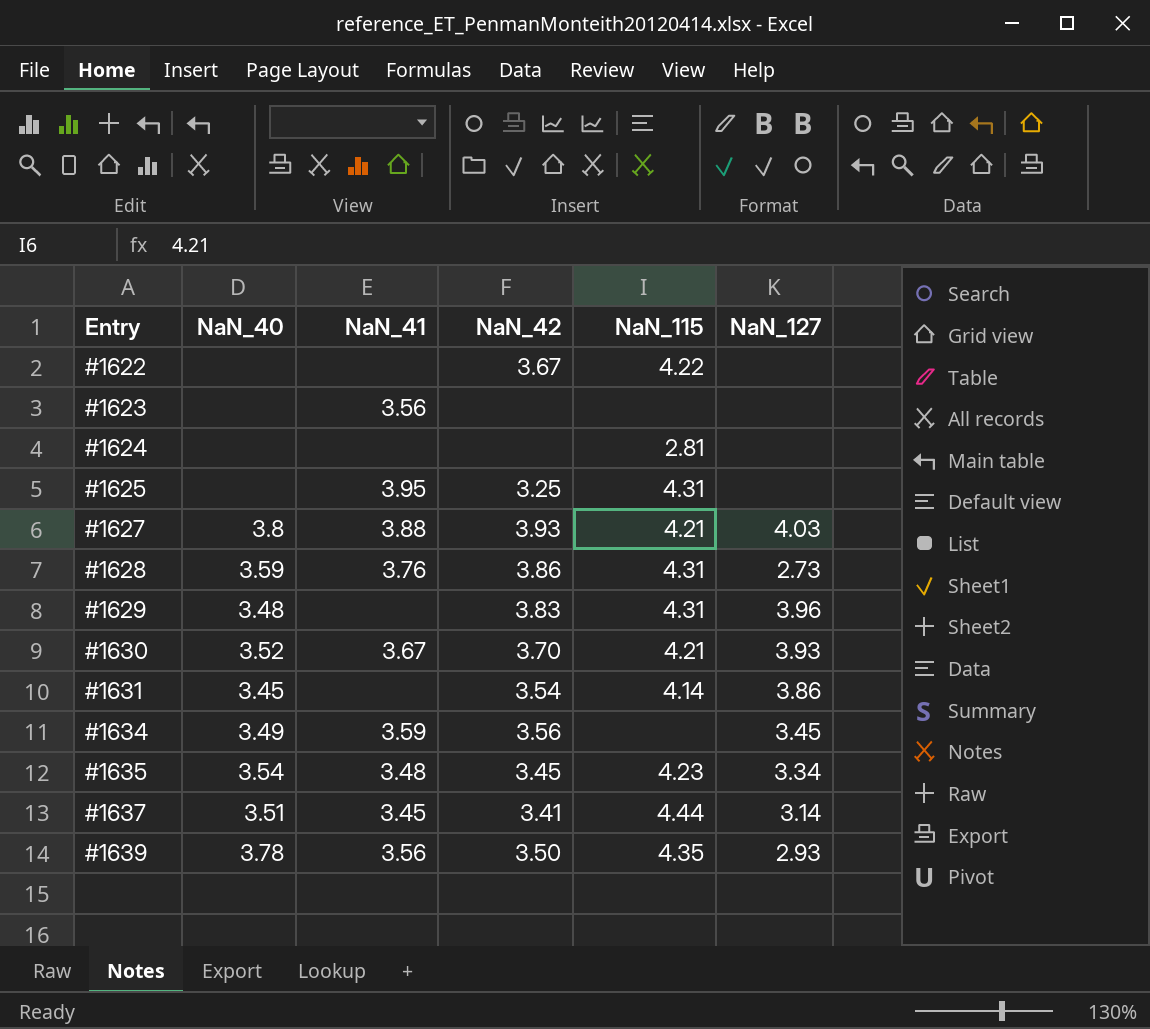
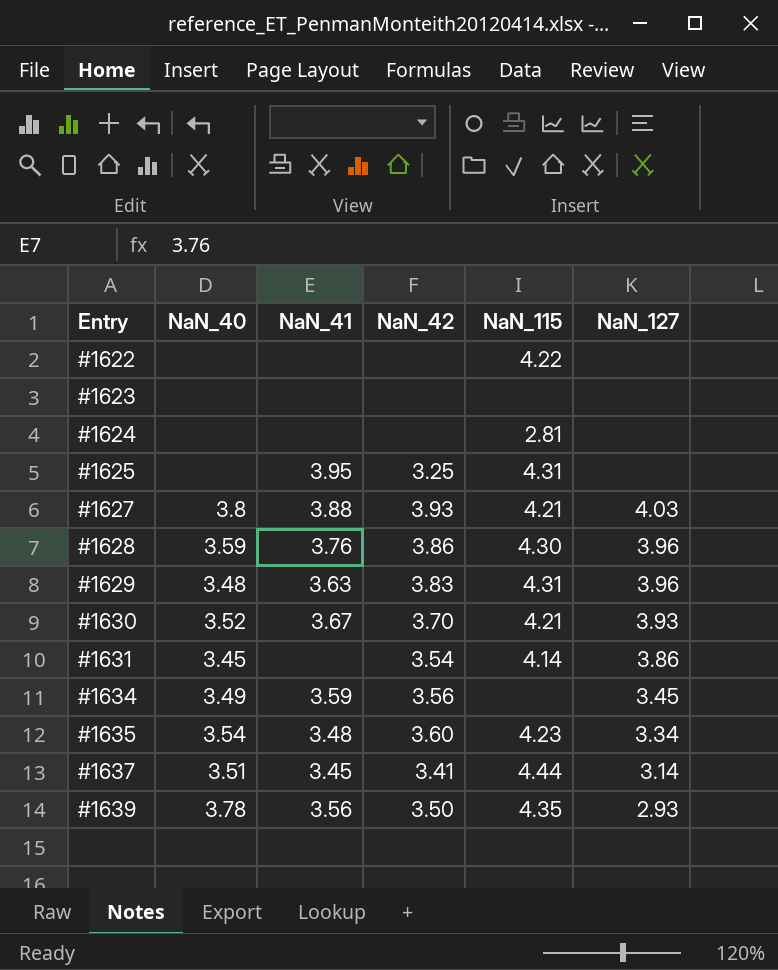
#1622 | NaN_42: 3.67 -> none
#1623 | NaN_41: 3.56 -> none
#1628 | NaN_115: 4.31 -> 4.30
#1628 | NaN_127: 2.73 -> 3.96
#1629 | NaN_41: none -> 3.63
#1635 | NaN_42: 3.45 -> 3.60

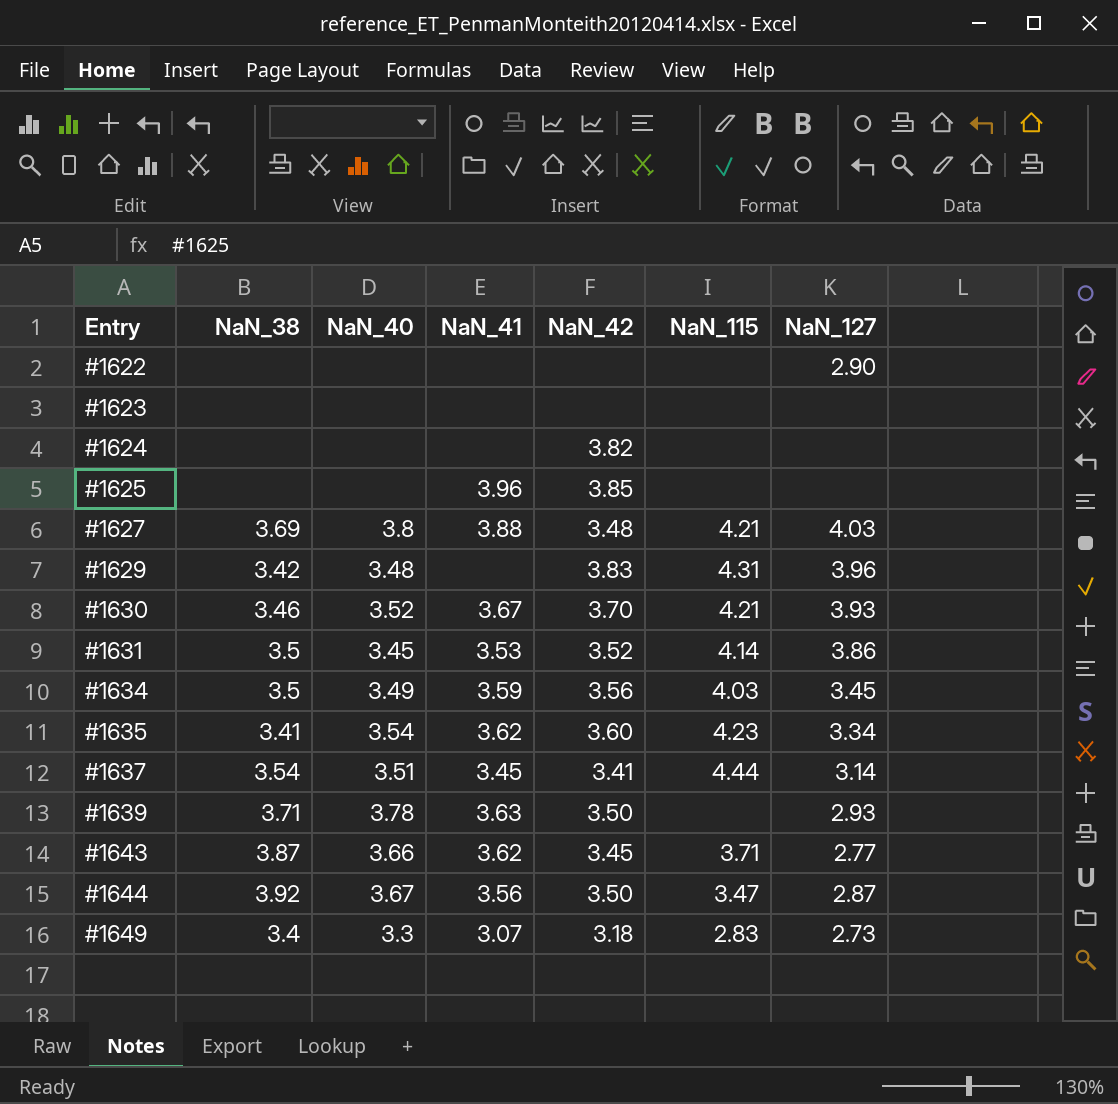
column NaN_38 | position: none -> 2
row #1628: 3.59 | 3.76 | 3.86 | 4.30 | 3.96 -> none
#1622 | NaN_115: 4.22 -> none
#1622 | NaN_127: none -> 2.90
#1624 | NaN_42: none -> 3.82
#1624 | NaN_115: 2.81 -> none
#1625 | NaN_41: 3.95 -> 3.96
#1625 | NaN_42: 3.25 -> 3.85
#1625 | NaN_115: 4.31 -> none
#1627 | NaN_42: 3.93 -> 3.48
#1629 | NaN_41: 3.63 -> none
#1631 | NaN_41: none -> 3.53
#1631 | NaN_42: 3.54 -> 3.52
#1634 | NaN_115: none -> 4.03
#1635 | NaN_41: 3.48 -> 3.62
#1639 | NaN_41: 3.56 -> 3.63
#1639 | NaN_115: 4.35 -> none
row #1643: none -> 3.87 | 3.66 | 3.62 | 3.45 | 3.71 | 2.77
row #1644: none -> 3.92 | 3.67 | 3.56 | 3.50 | 3.47 | 2.87
row #1649: none -> 3.4 | 3.3 | 3.07 | 3.18 | 2.83 | 2.73

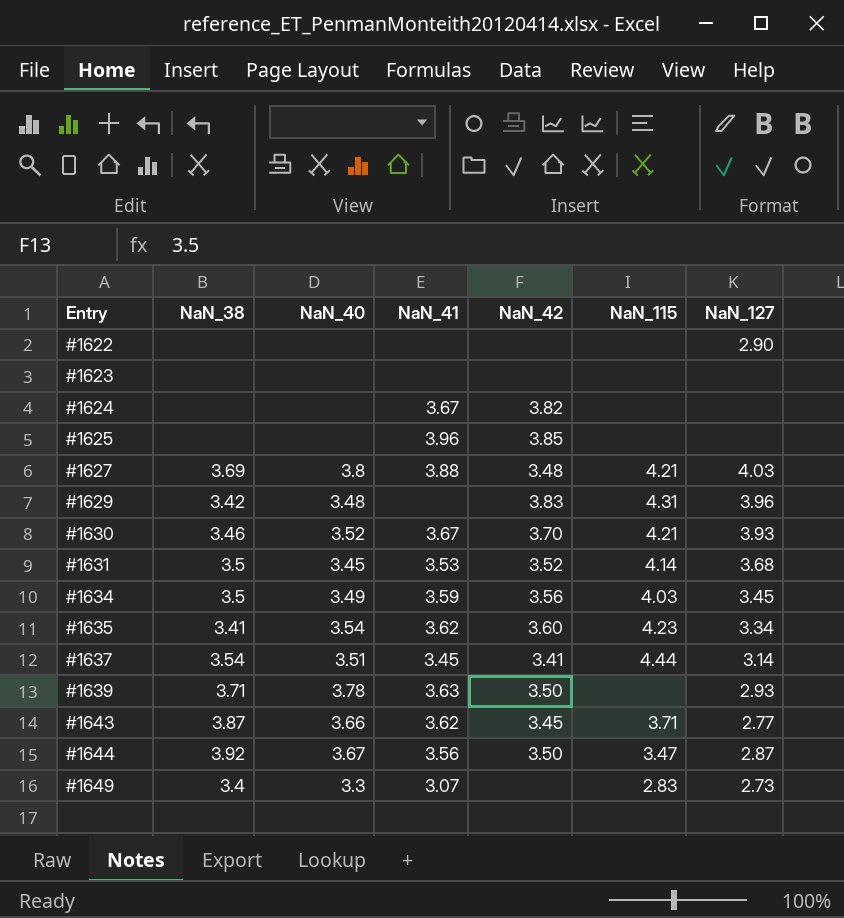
#1624 | NaN_41: none -> 3.67
#1631 | NaN_127: 3.86 -> 3.68
#1649 | NaN_42: 3.18 -> none

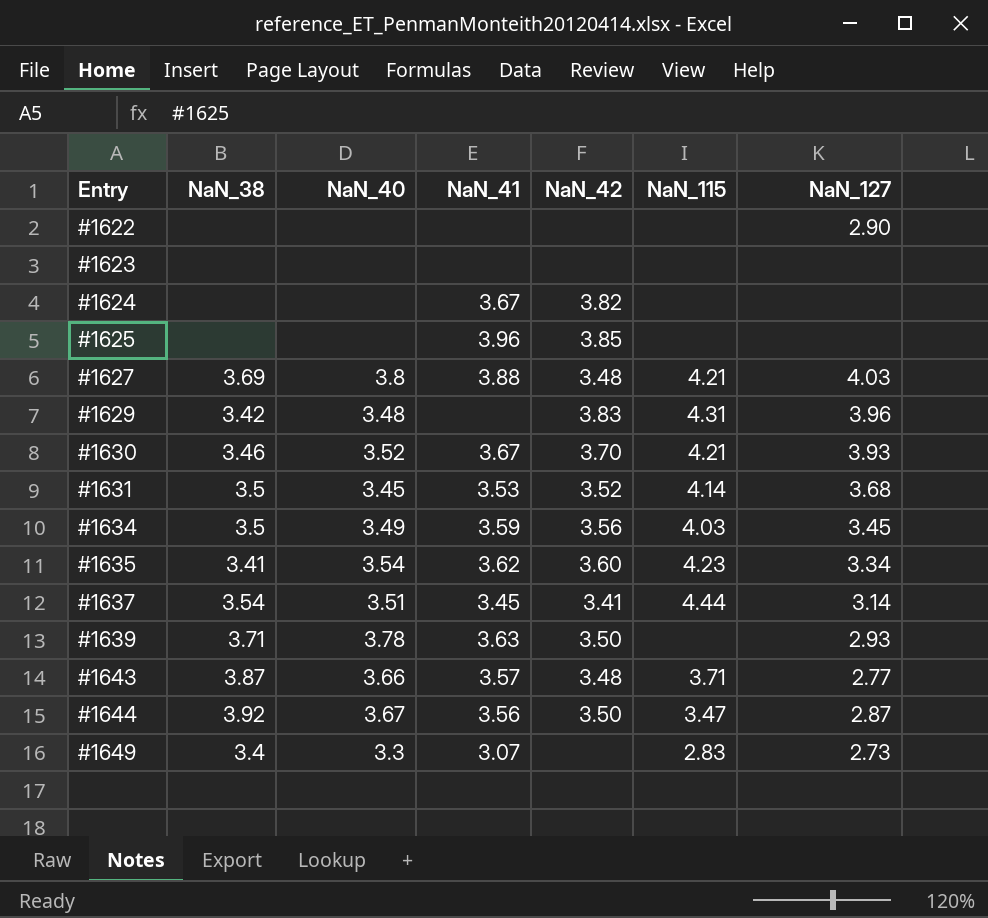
#1643 | NaN_41: 3.62 -> 3.57
#1643 | NaN_42: 3.45 -> 3.48

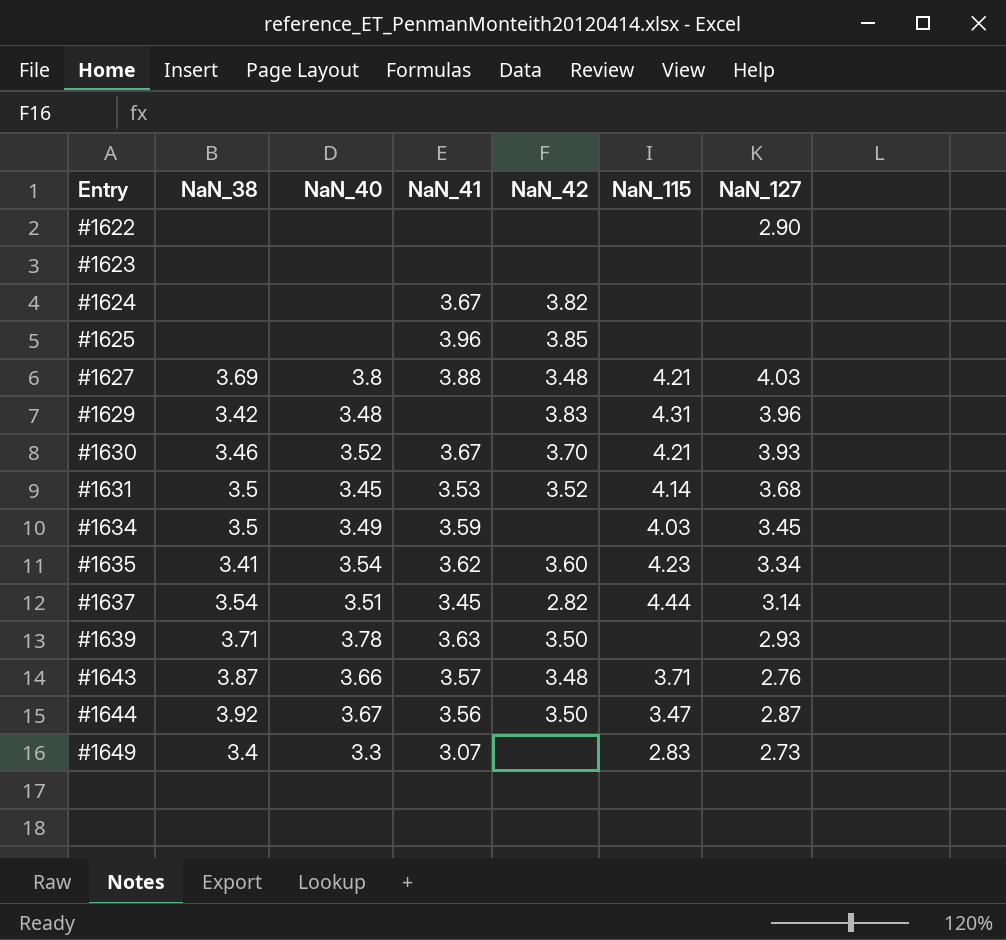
#1634 | NaN_42: 3.56 -> none
#1637 | NaN_42: 3.41 -> 2.82
#1643 | NaN_127: 2.77 -> 2.76

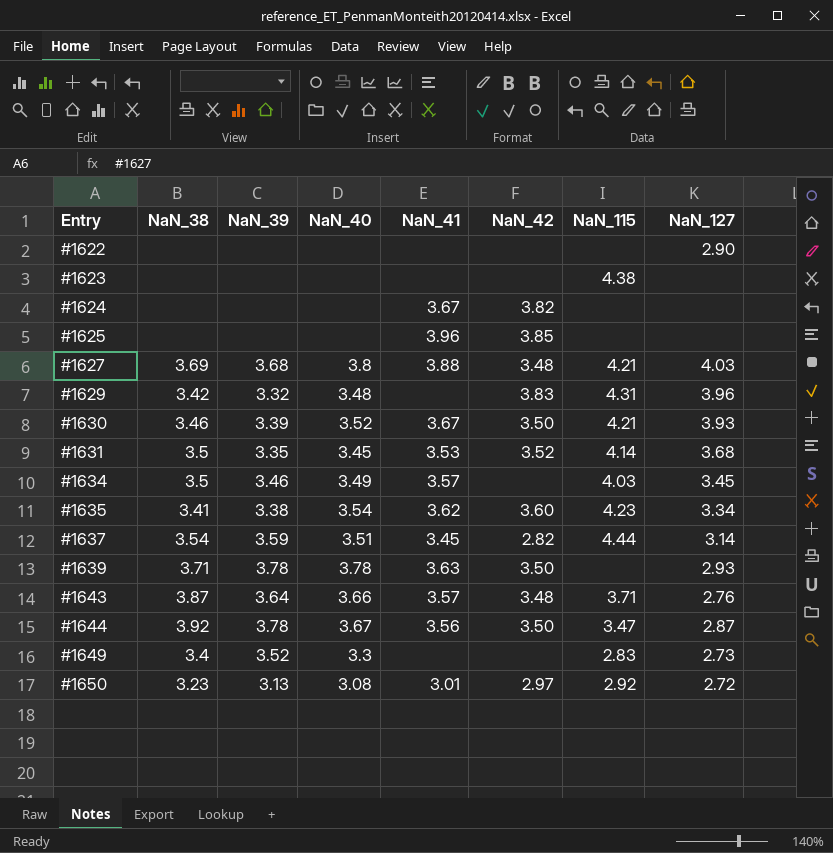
column NaN_39 | position: none -> 3
#1623 | NaN_115: none -> 4.38
#1630 | NaN_42: 3.70 -> 3.50
#1634 | NaN_41: 3.59 -> 3.57
#1649 | NaN_41: 3.07 -> none
row #1650: none -> 3.23 | 3.13 | 3.08 | 3.01 | 2.97 | 2.92 | 2.72

